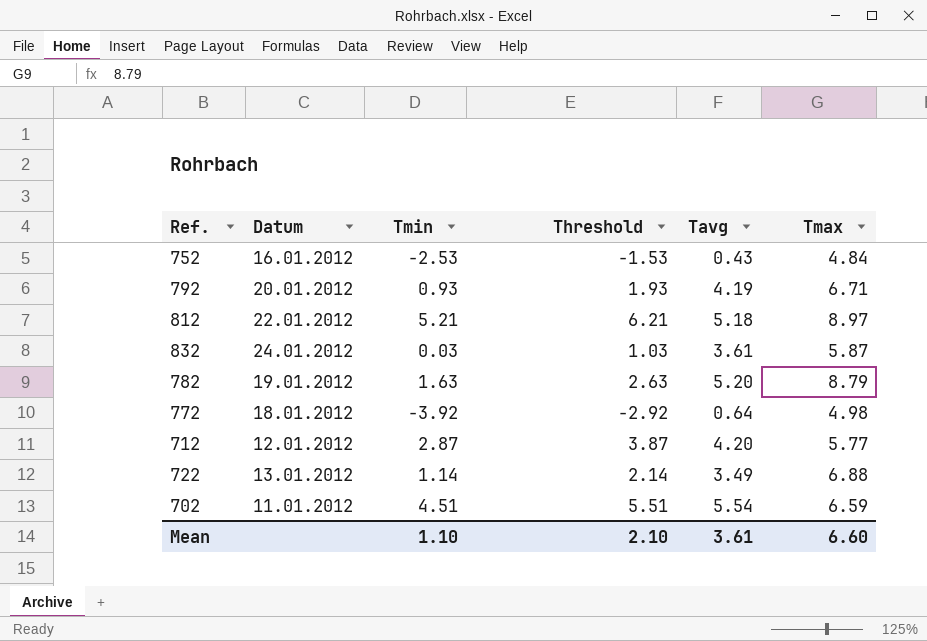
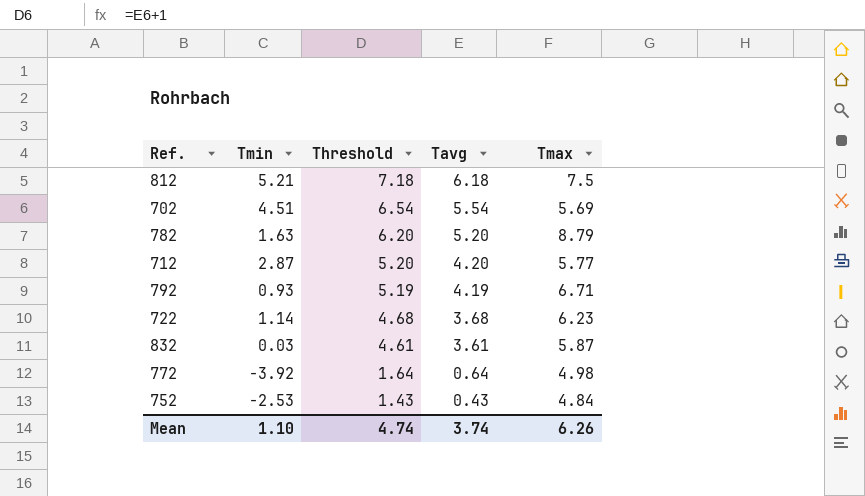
row order: none -> Threshold descending
column Datum | position: 2 -> none
column Threshold | formula: [Tmin] + 1 -> [Tavg] + 1
812 | Tavg: 5.18 -> 6.18
812 | Tmax: 8.97 -> 7.5
702 | Tmax: 6.59 -> 5.69
722 | Tavg: 3.49 -> 3.68
722 | Tmax: 6.88 -> 6.23
Mean | Threshold: 2.10 -> 4.74
Mean | Tavg: 3.61 -> 3.74
Mean | Tmax: 6.60 -> 6.26

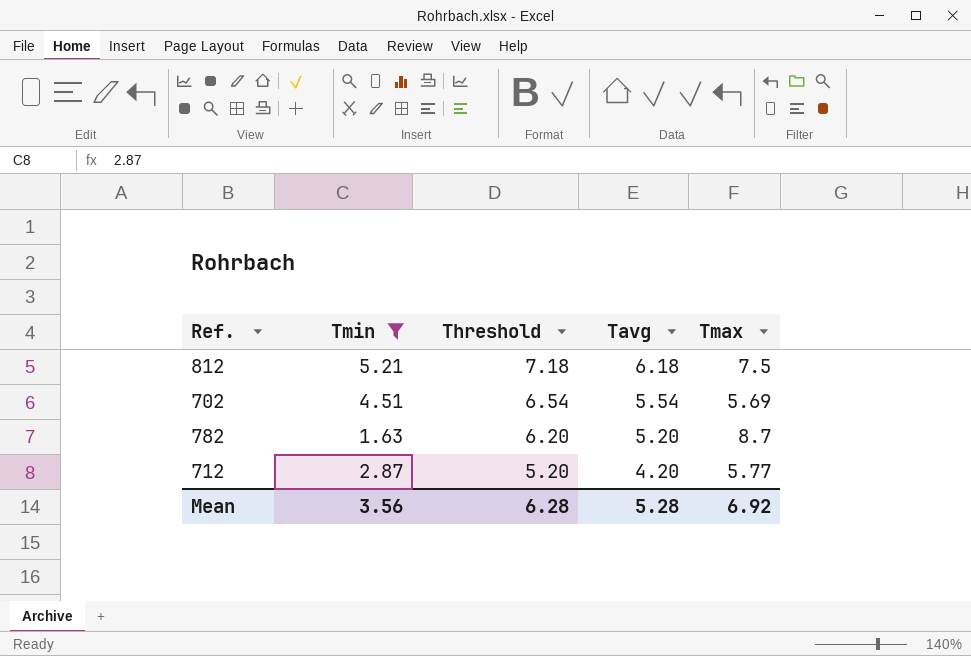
filter: none -> Tmin >= 1.63
782 | Tmax: 8.79 -> 8.7
Mean | Tmin: 1.10 -> 3.56
Mean | Threshold: 4.74 -> 6.28
Mean | Tavg: 3.74 -> 5.28
Mean | Tmax: 6.26 -> 6.92

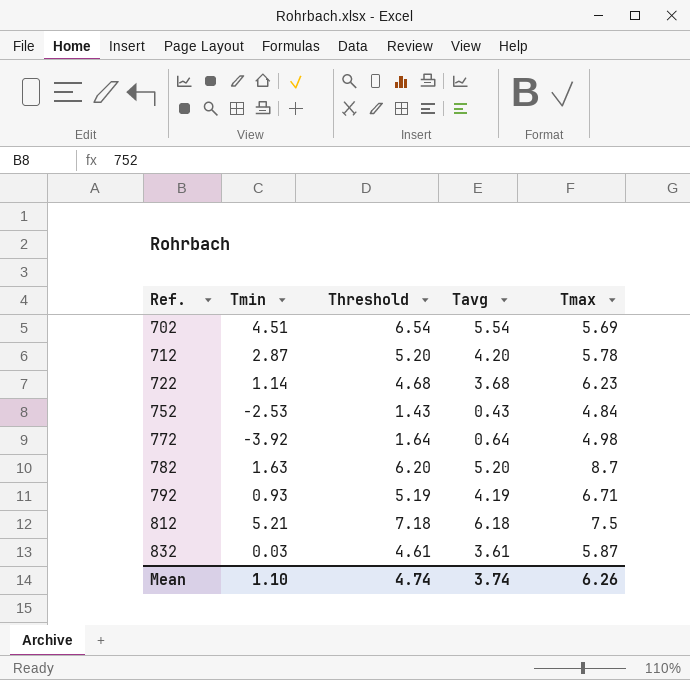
filter: Tmin >= 1.63 -> none
row order: Threshold descending -> Ref. ascending
712 | Tmax: 5.77 -> 5.78
Mean | Tmin: 3.56 -> 1.10
Mean | Threshold: 6.28 -> 4.74
Mean | Tavg: 5.28 -> 3.74
Mean | Tmax: 6.92 -> 6.26

